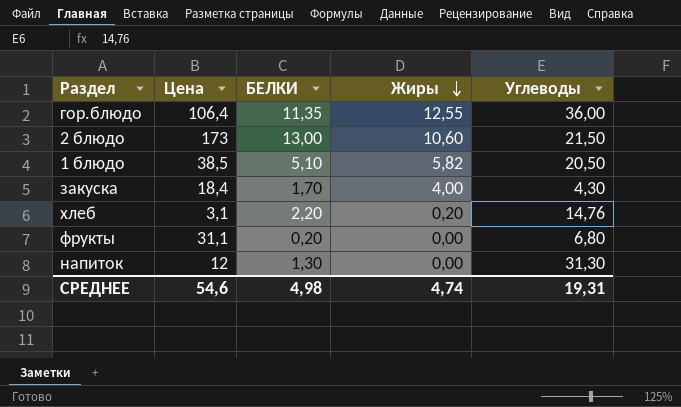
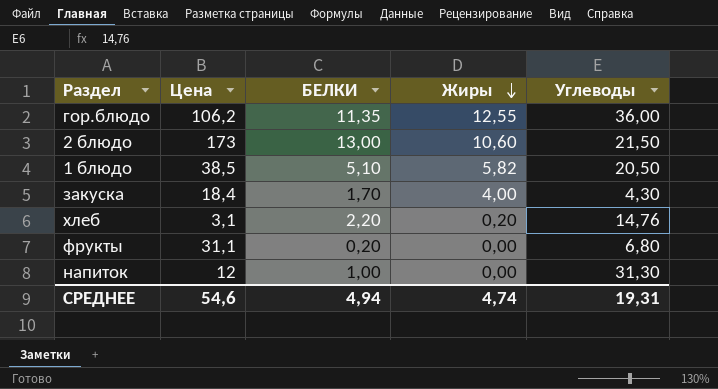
гор.блюдо | Цена: 106,4 -> 106,2
напиток | БЕЛКИ: 1,30 -> 1,00
СРЕДНЕЕ | БЕЛКИ: 4,98 -> 4,94

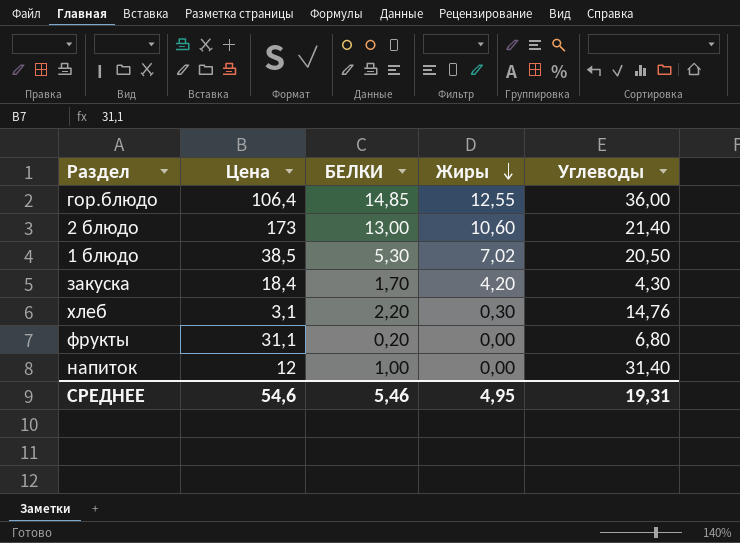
гор.блюдо | Цена: 106,2 -> 106,4
гор.блюдо | БЕЛКИ: 11,35 -> 14,85
2 блюдо | Углеводы: 21,50 -> 21,40
1 блюдо | БЕЛКИ: 5,10 -> 5,30
1 блюдо | Жиры: 5,82 -> 7,02
закуска | Жиры: 4,00 -> 4,20
хлеб | Жиры: 0,20 -> 0,30
напиток | Углеводы: 31,30 -> 31,40
СРЕДНЕЕ | БЕЛКИ: 4,94 -> 5,46
СРЕДНЕЕ | Жиры: 4,74 -> 4,95

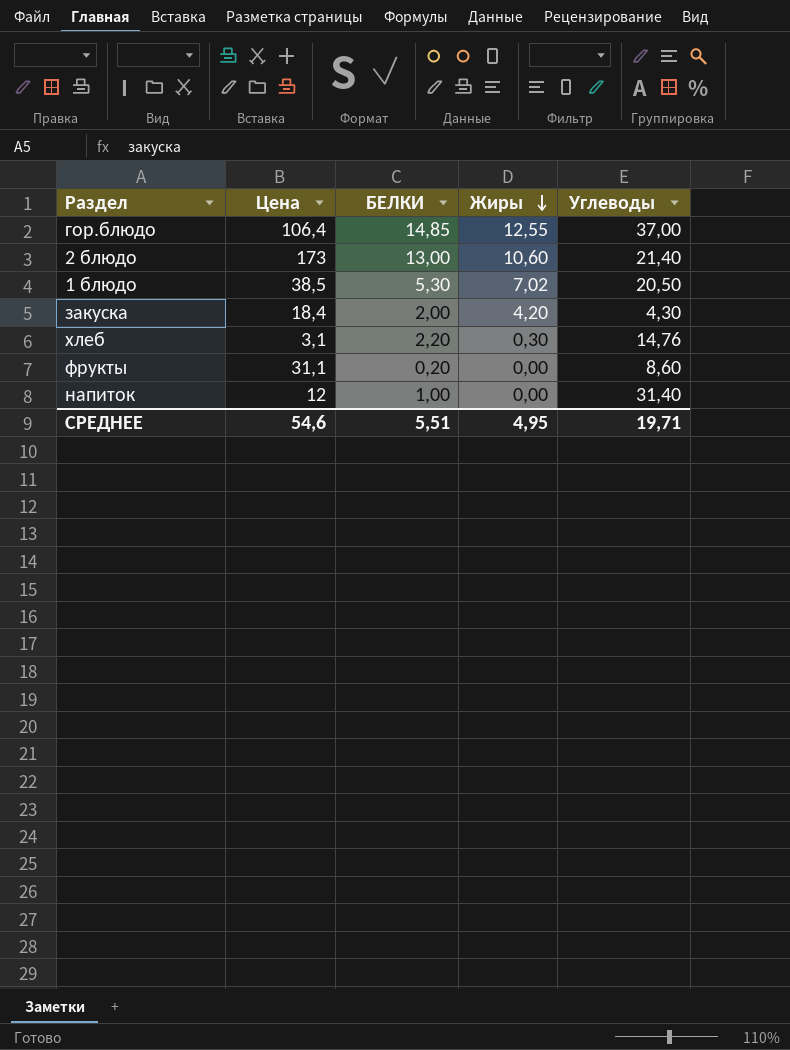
гор.блюдо | Углеводы: 36,00 -> 37,00
закуска | БЕЛКИ: 1,70 -> 2,00
фрукты | Углеводы: 6,80 -> 8,60
СРЕДНЕЕ | БЕЛКИ: 5,46 -> 5,51
СРЕДНЕЕ | Углеводы: 19,31 -> 19,71

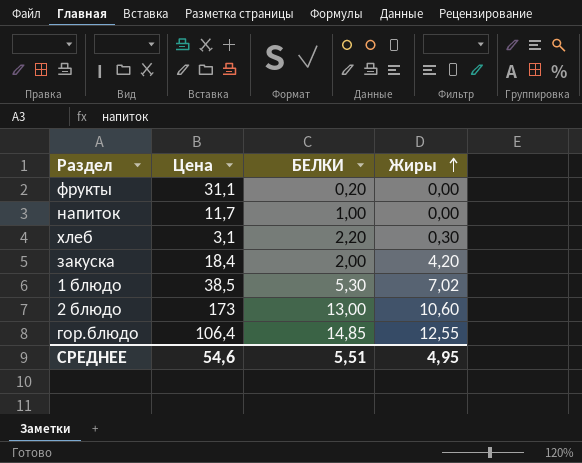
row order: Жиры descending -> Жиры ascending
column Углеводы | position: 5 -> none
напиток | Цена: 12 -> 11,7

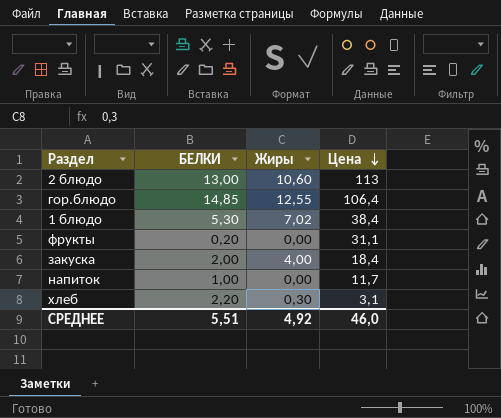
row order: Жиры ascending -> Цена descending
column Цена | position: 2 -> 4
2 блюдо | Цена: 173 -> 113
1 блюдо | Цена: 38,5 -> 38,4
закуска | Жиры: 4,20 -> 4,00
СРЕДНЕЕ | Жиры: 4,95 -> 4,92
СРЕДНЕЕ | Цена: 54,6 -> 46,0

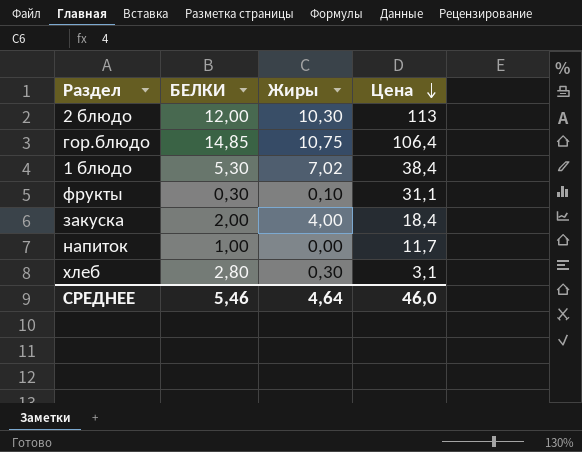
2 блюдо | БЕЛКИ: 13,00 -> 12,00
2 блюдо | Жиры: 10,60 -> 10,30
гор.блюдо | Жиры: 12,55 -> 10,75
фрукты | БЕЛКИ: 0,20 -> 0,30
фрукты | Жиры: 0,00 -> 0,10
хлеб | БЕЛКИ: 2,20 -> 2,80
СРЕДНЕЕ | БЕЛКИ: 5,51 -> 5,46
СРЕДНЕЕ | Жиры: 4,92 -> 4,64

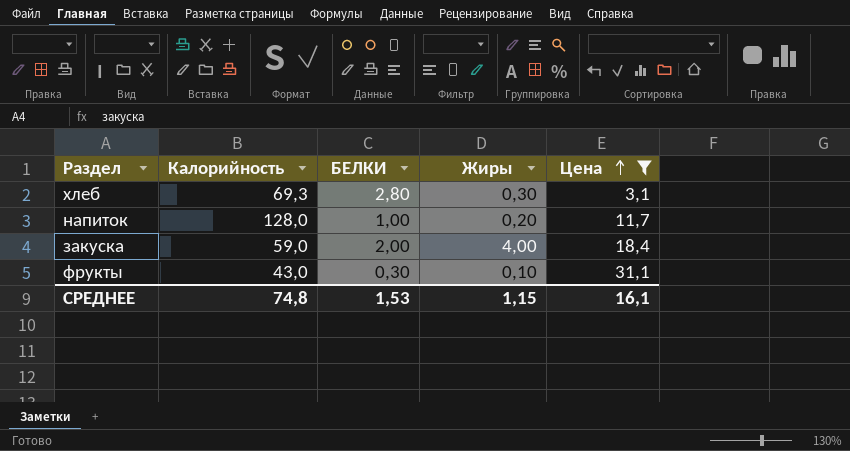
filter: none -> Цена <= 31,1
row order: Цена descending -> Цена ascending
column Калорийность | position: none -> 2
напиток | Жиры: 0,00 -> 0,20
СРЕДНЕЕ | БЕЛКИ: 5,46 -> 1,53
СРЕДНЕЕ | Жиры: 4,64 -> 1,15
СРЕДНЕЕ | Цена: 46,0 -> 16,1

